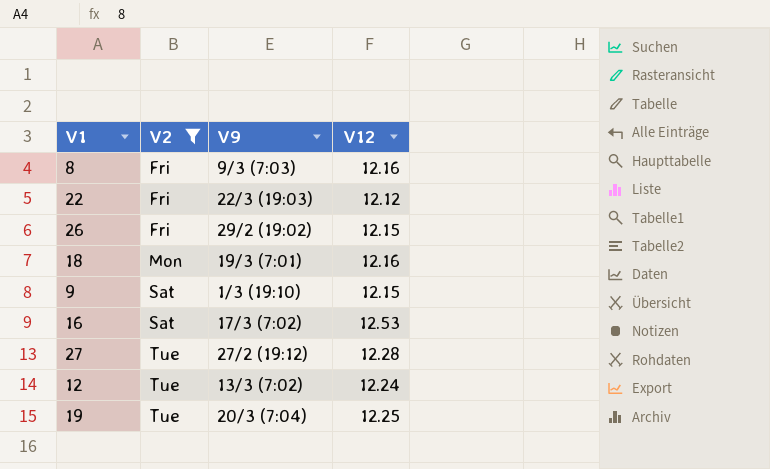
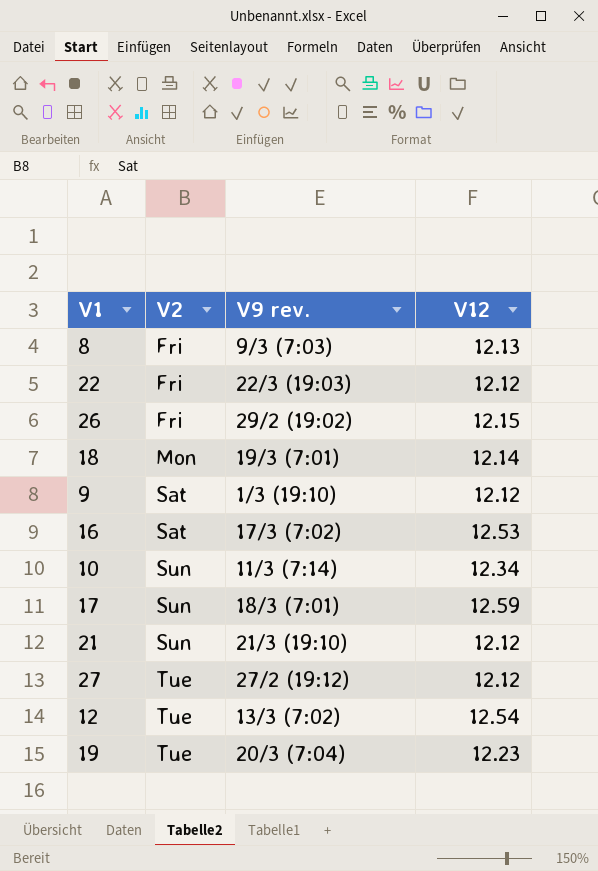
filter: V2 != Sun -> none
column name: V9 -> V9 rev.
8 | V12: 12.16 -> 12.13
18 | V12: 12.16 -> 12.14
9 | V12: 12.15 -> 12.12
27 | V12: 12.28 -> 12.12
12 | V12: 12.24 -> 12.54
19 | V12: 12.25 -> 12.23

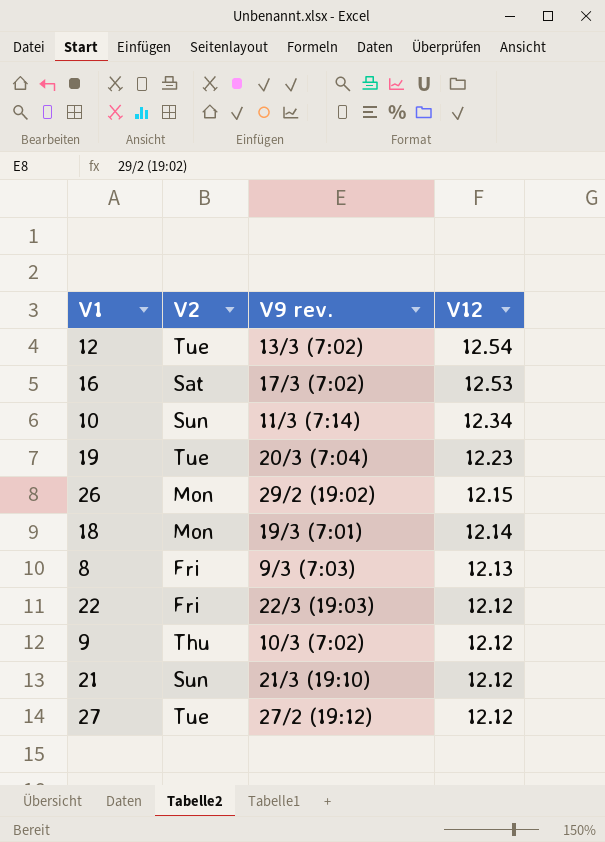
row order: V2 ascending -> V12 descending
row 17: Sun | 18/3 (7:01) | 12.59 -> none
26 | V2: Fri -> Mon
9 | V2: Sat -> Thu
9 | V9 rev.: 1/3 (19:10) -> 10/3 (7:02)

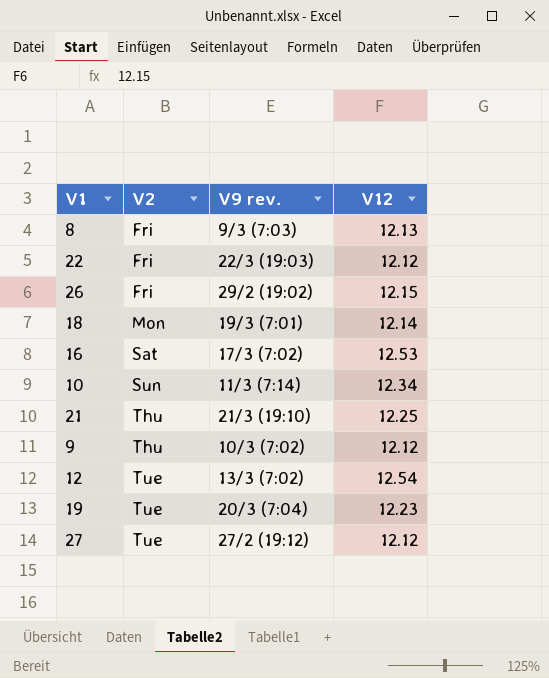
row order: V12 descending -> V2 ascending
26 | V2: Mon -> Fri
21 | V2: Sun -> Thu
21 | V12: 12.12 -> 12.25

